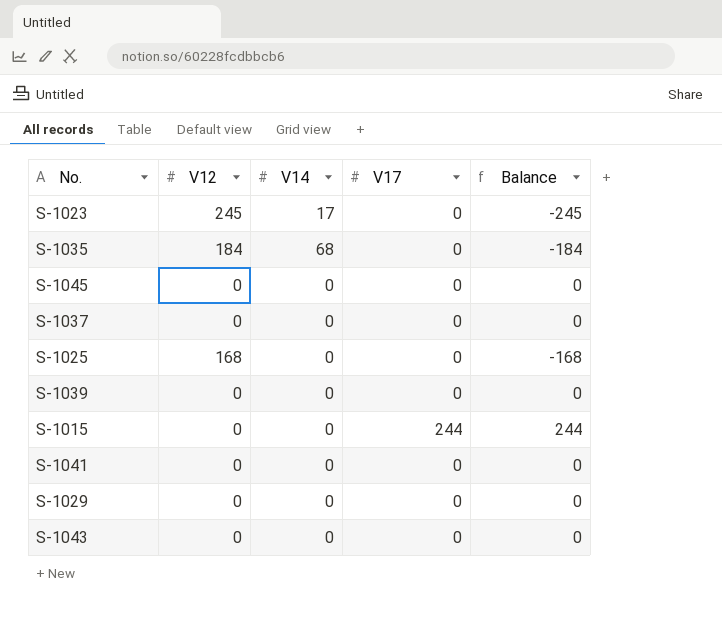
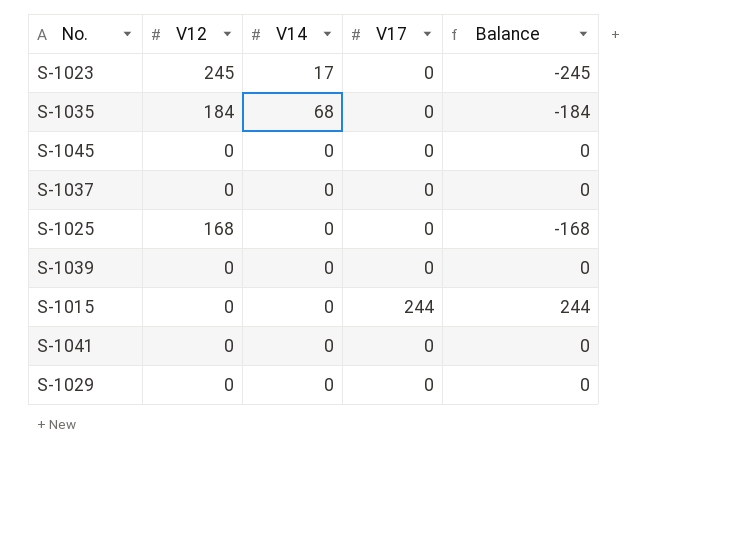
row S-1043: 0 | 0 | 0 | 0 -> none

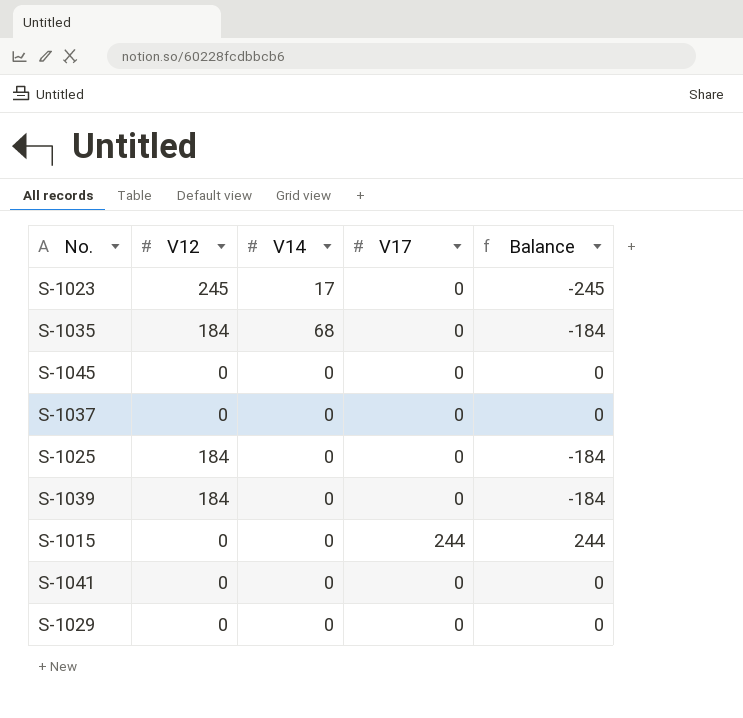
S-1025 | V12: 168 -> 184
S-1025 | Balance: -168 -> -184
S-1039 | V12: 0 -> 184
S-1039 | Balance: 0 -> -184

